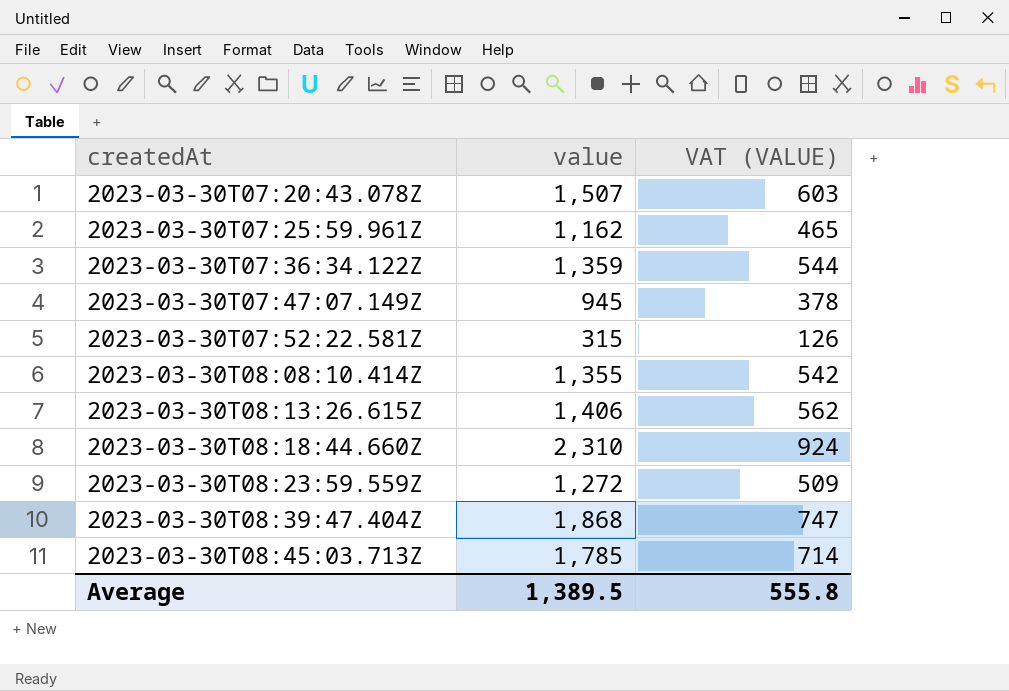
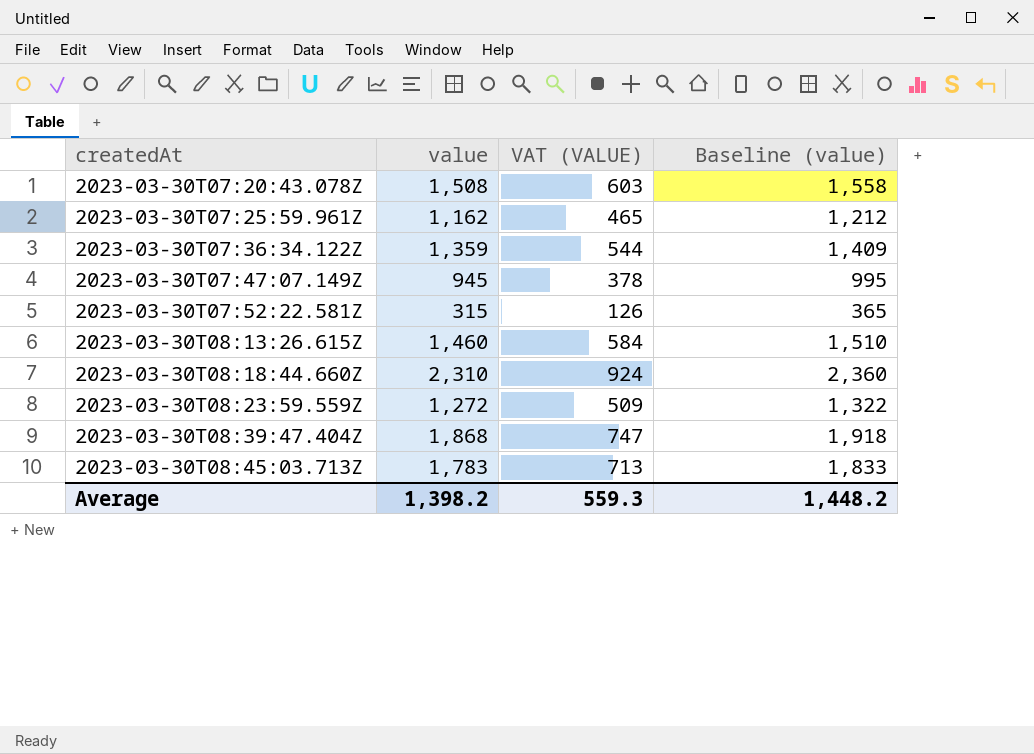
column Baseline (value) | formula: none -> [value] + 50
row 2023-03-30T08:08:10.414Z: 1,355 | 542 -> none
2023-03-30T07:20:43.078Z | value: 1,507 -> 1,508
2023-03-30T08:13:26.615Z | value: 1,406 -> 1,460
2023-03-30T08:13:26.615Z | VAT (VALUE): 562 -> 584
2023-03-30T08:45:03.713Z | value: 1,785 -> 1,783
2023-03-30T08:45:03.713Z | VAT (VALUE): 714 -> 713
Average | value: 1,389.5 -> 1,398.2
Average | VAT (VALUE): 555.8 -> 559.3

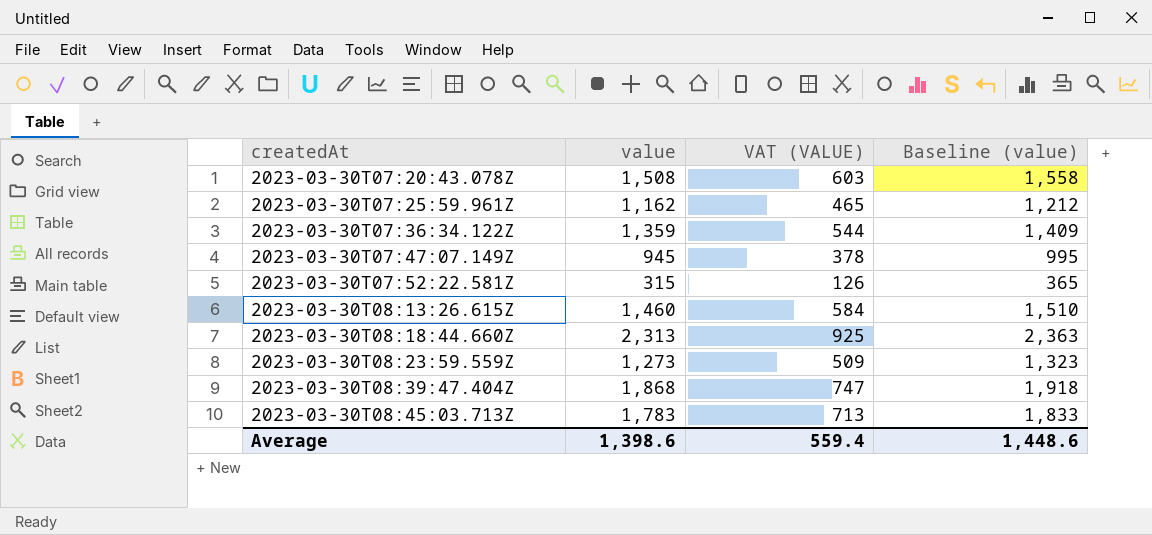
2023-03-30T08:18:44.660Z | value: 2,310 -> 2,313
2023-03-30T08:18:44.660Z | VAT (VALUE): 924 -> 925
2023-03-30T08:18:44.660Z | Baseline (value): 2,360 -> 2,363
2023-03-30T08:23:59.559Z | value: 1,272 -> 1,273
2023-03-30T08:23:59.559Z | Baseline (value): 1,322 -> 1,323
Average | value: 1,398.2 -> 1,398.6
Average | VAT (VALUE): 559.3 -> 559.4
Average | Baseline (value): 1,448.2 -> 1,448.6

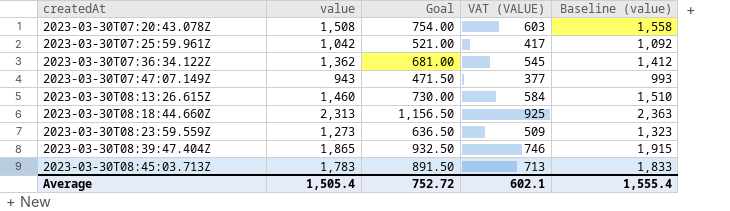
column Goal | formula: none -> [value] * 0.5
row 2023-03-30T07:52:22.581Z: 315 | 126 | 365 -> none
2023-03-30T07:25:59.961Z | value: 1,162 -> 1,042
2023-03-30T07:25:59.961Z | VAT (VALUE): 465 -> 417
2023-03-30T07:25:59.961Z | Baseline (value): 1,212 -> 1,092
2023-03-30T07:36:34.122Z | value: 1,359 -> 1,362
2023-03-30T07:36:34.122Z | VAT (VALUE): 544 -> 545
2023-03-30T07:36:34.122Z | Baseline (value): 1,409 -> 1,412
2023-03-30T07:47:07.149Z | value: 945 -> 943
2023-03-30T07:47:07.149Z | VAT (VALUE): 378 -> 377
2023-03-30T07:47:07.149Z | Baseline (value): 995 -> 993
2023-03-30T08:39:47.404Z | value: 1,868 -> 1,865
2023-03-30T08:39:47.404Z | VAT (VALUE): 747 -> 746
2023-03-30T08:39:47.404Z | Baseline (value): 1,918 -> 1,915
Average | value: 1,398.6 -> 1,505.4
Average | VAT (VALUE): 559.4 -> 602.1
Average | Baseline (value): 1,448.6 -> 1,555.4

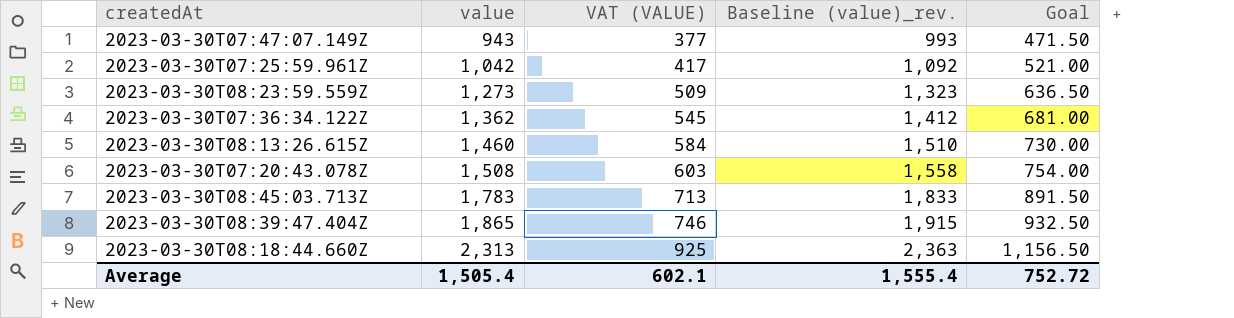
row order: createdAt ascending -> value ascending
column name: Baseline (value) -> Baseline (value)_rev.
column Goal | position: 3 -> 5

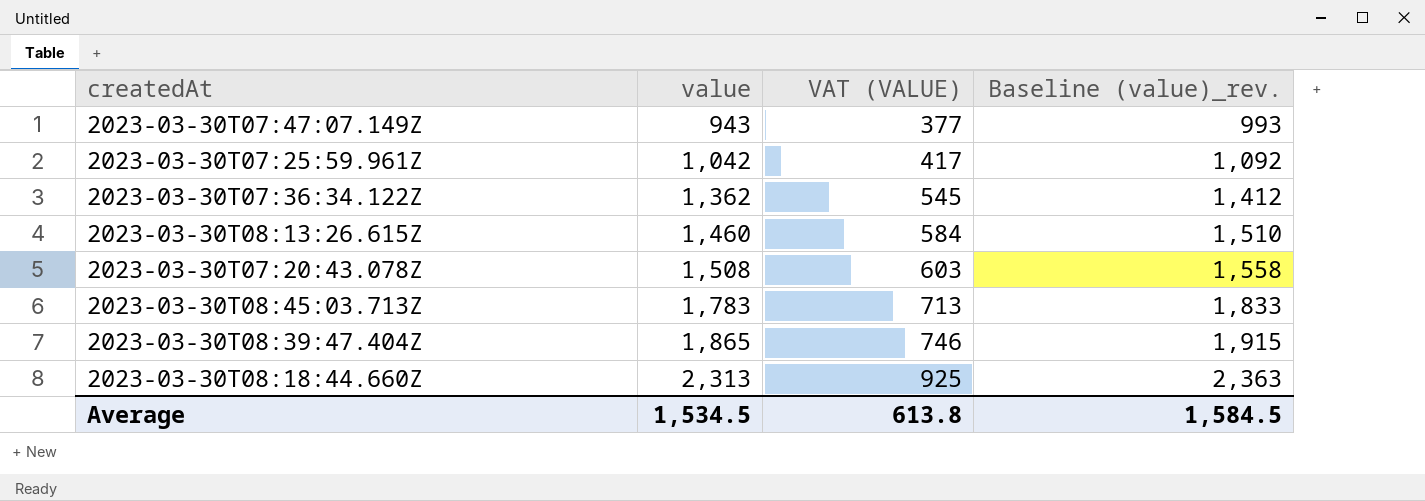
column Goal | formula: [value] * 0.5 -> none
row 2023-03-30T08:23:59.559Z: 1,273 | 509 | 1,323 | 636.50 -> none
Average | value: 1,505.4 -> 1,534.5
Average | VAT (VALUE): 602.1 -> 613.8
Average | Baseline (value)_rev.: 1,555.4 -> 1,584.5

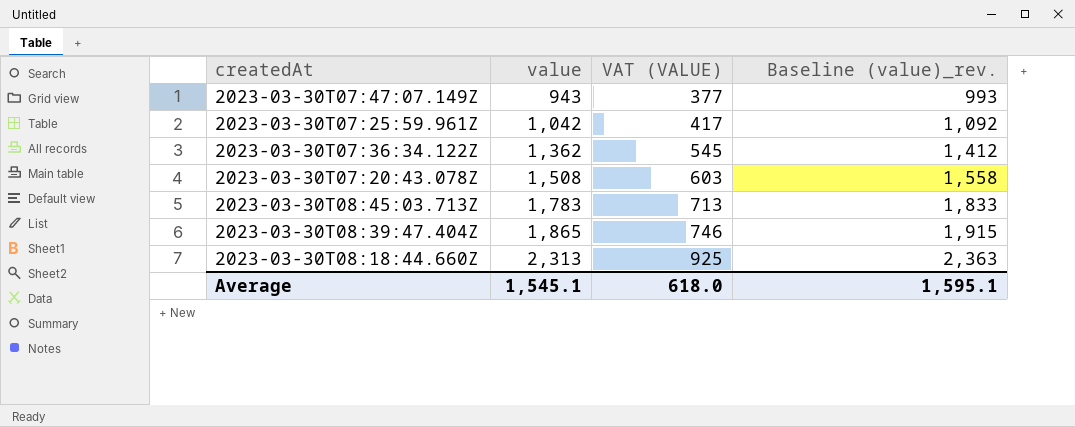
row 2023-03-30T08:13:26.615Z: 1,460 | 584 | 1,510 -> none
Average | value: 1,534.5 -> 1,545.1
Average | VAT (VALUE): 613.8 -> 618.0
Average | Baseline (value)_rev.: 1,584.5 -> 1,595.1

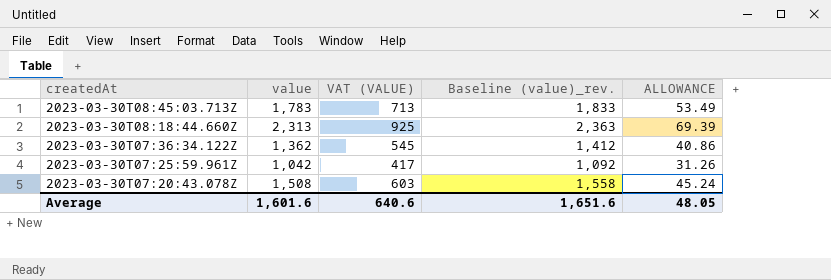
row order: value ascending -> createdAt descending
column ALLOWANCE | formula: none -> [value] * 0.03
row 2023-03-30T07:47:07.149Z: 943 | 377 | 993 -> none
row 2023-03-30T08:39:47.404Z: 1,865 | 746 | 1,915 -> none
Average | value: 1,545.1 -> 1,601.6
Average | VAT (VALUE): 618.0 -> 640.6
Average | Baseline (value)_rev.: 1,595.1 -> 1,651.6

